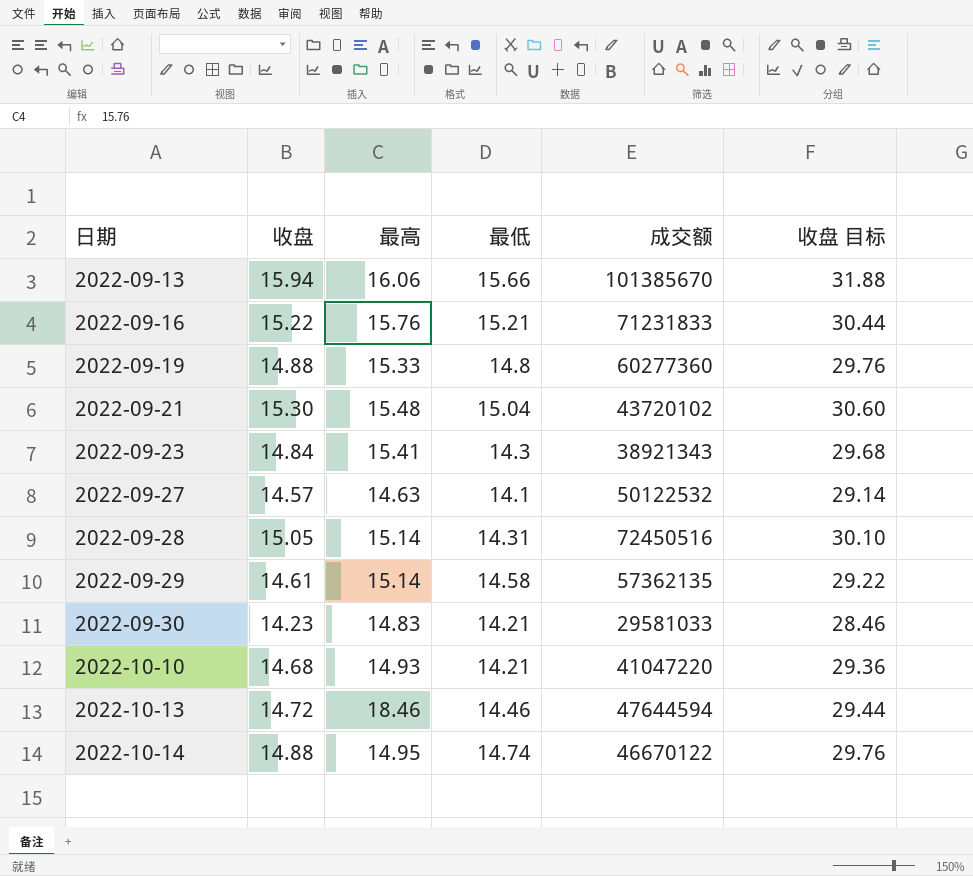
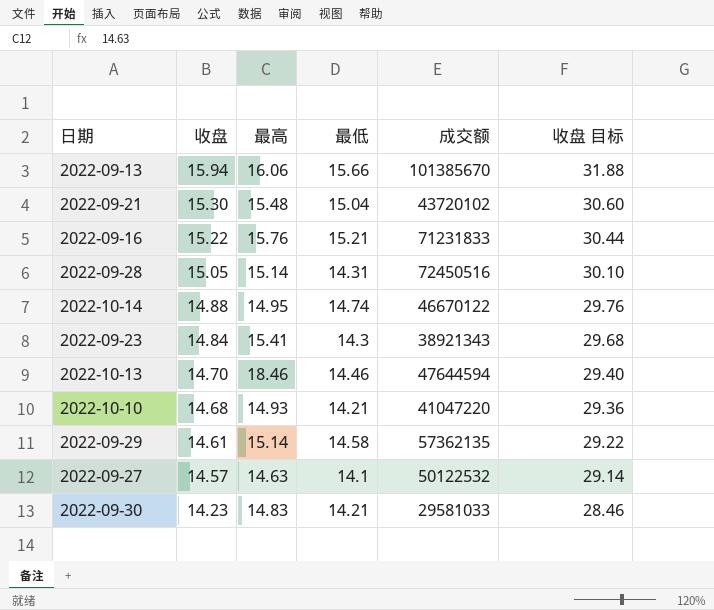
row order: 日期 ascending -> 收盘 descending
row 2022-09-19: 14.88 | 15.33 | 14.8 | 60277360 | 29.76 -> none
2022-10-13 | 收盘: 14.72 -> 14.70
2022-10-13 | 收盘 目标: 29.44 -> 29.40

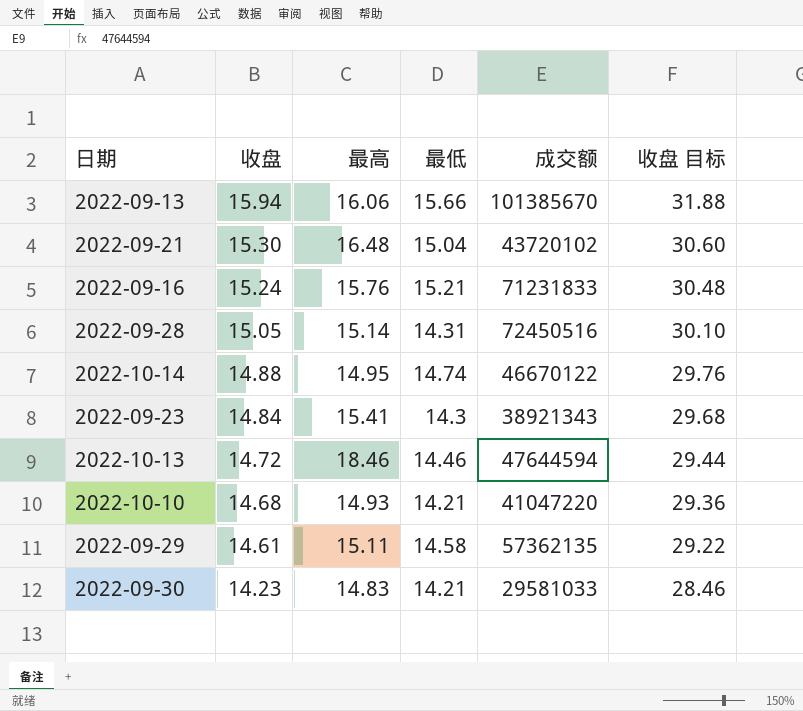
row 2022-09-27: 14.57 | 14.63 | 14.1 | 50122532 | 29.14 -> none
2022-09-21 | 最高: 15.48 -> 16.48
2022-09-16 | 收盘: 15.22 -> 15.24
2022-09-16 | 收盘 目标: 30.44 -> 30.48
2022-10-13 | 收盘: 14.70 -> 14.72
2022-10-13 | 收盘 目标: 29.40 -> 29.44
2022-09-29 | 最高: 15.14 -> 15.11

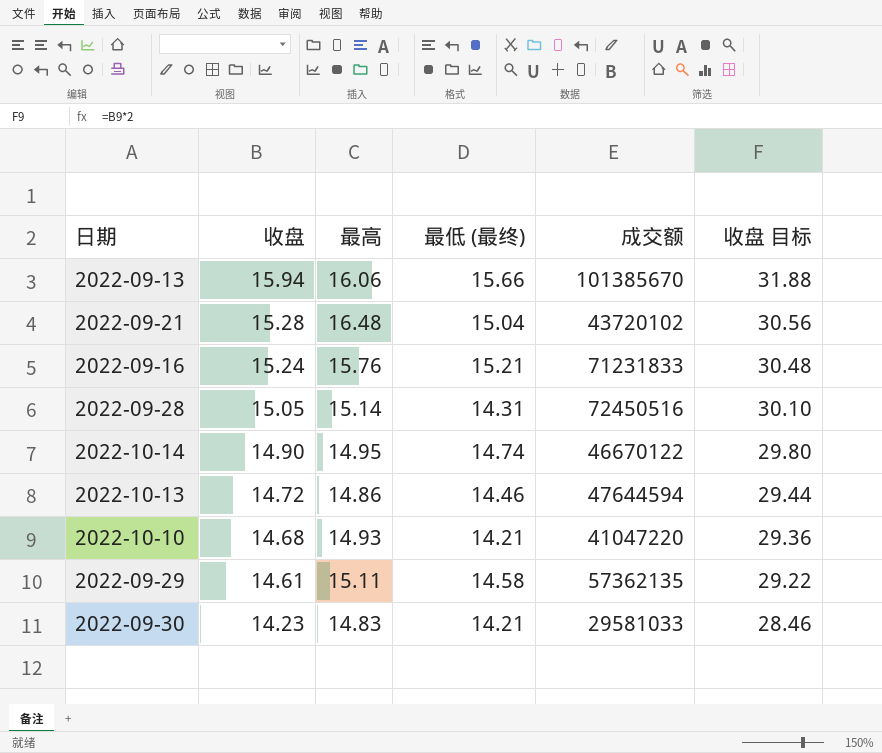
column name: 最低 -> 最低 (最终)
row 2022-09-23: 14.84 | 15.41 | 14.3 | 38921343 | 29.68 -> none
2022-09-21 | 收盘: 15.30 -> 15.28
2022-09-21 | 收盘 目标: 30.60 -> 30.56
2022-10-14 | 收盘: 14.88 -> 14.90
2022-10-14 | 收盘 目标: 29.76 -> 29.80
2022-10-13 | 最高: 18.46 -> 14.86

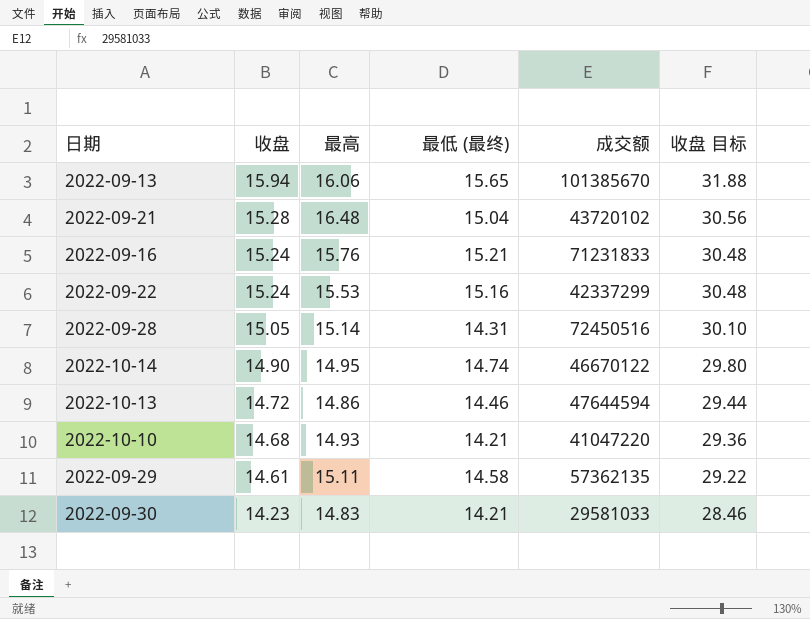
2022-09-13 | 最低 (最终): 15.66 -> 15.65
row 2022-09-22: none -> 15.24 | 15.53 | 15.16 | 42337299 | 30.48

